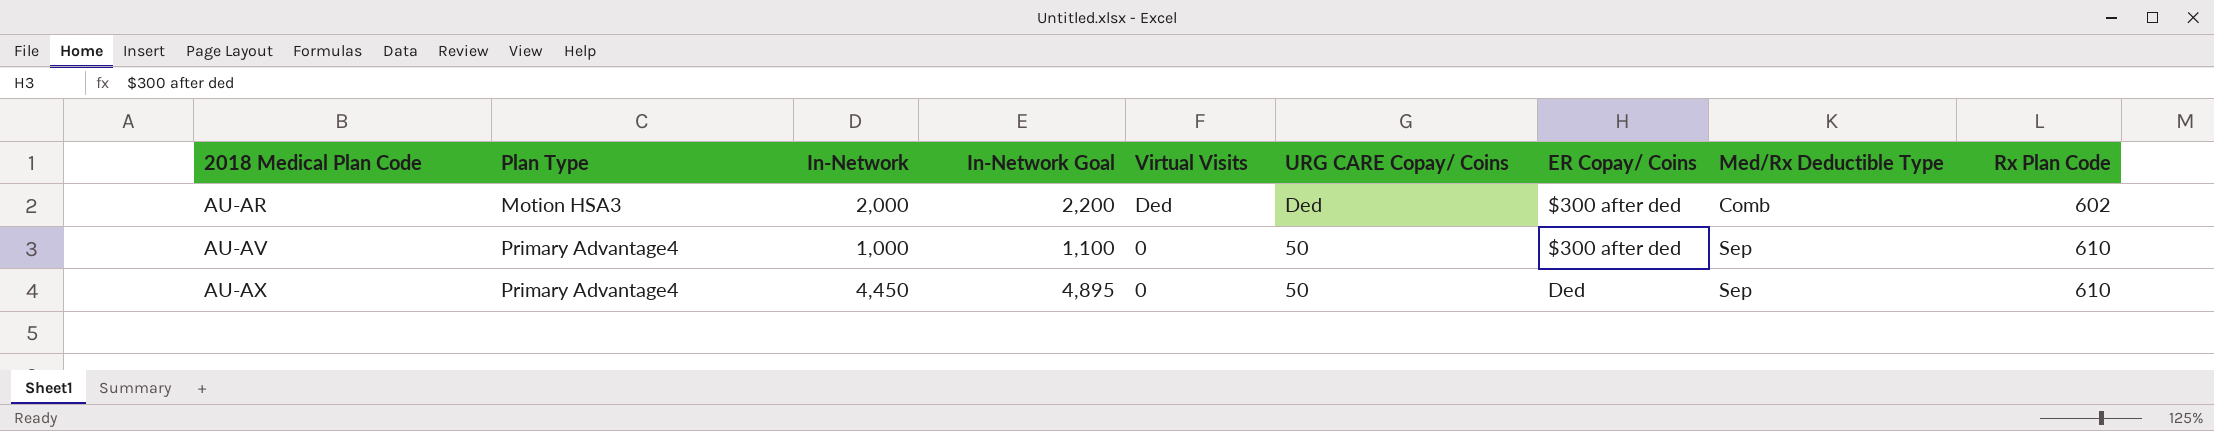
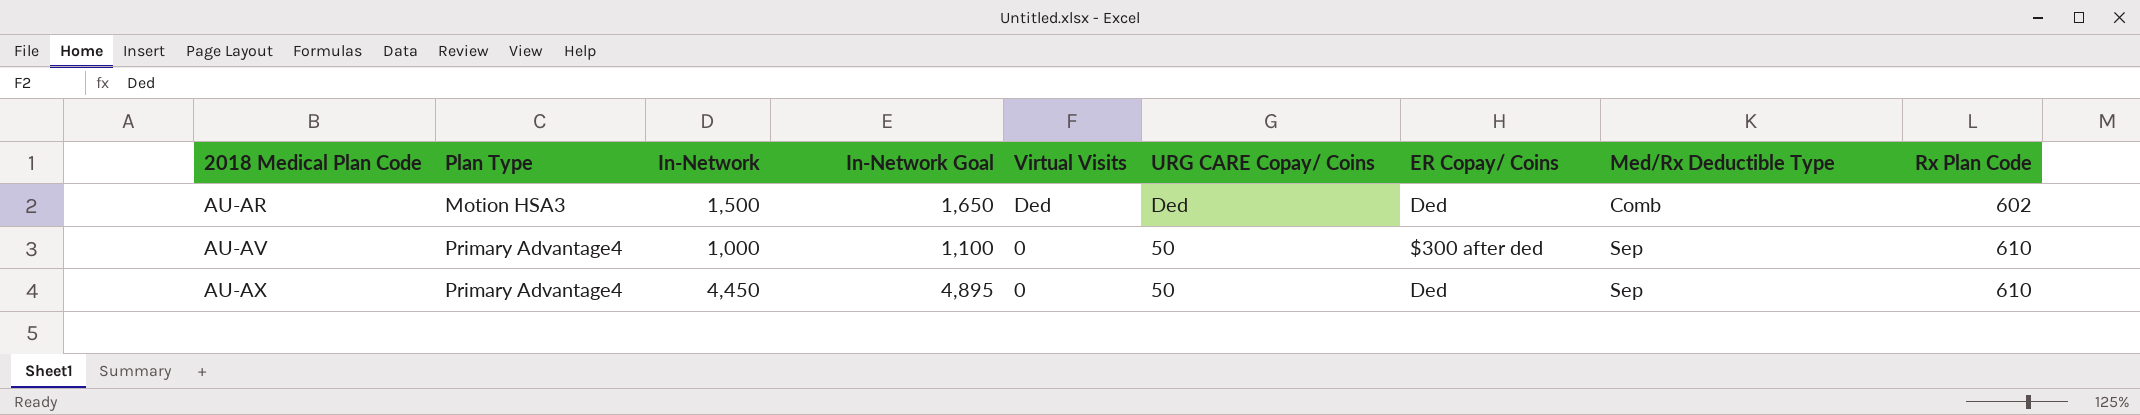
AU-AR | In-Network: 2,000 -> 1,500
AU-AR | In-Network Goal: 2,200 -> 1,650
AU-AR | ER Copay/ Coins: $300 after ded -> Ded

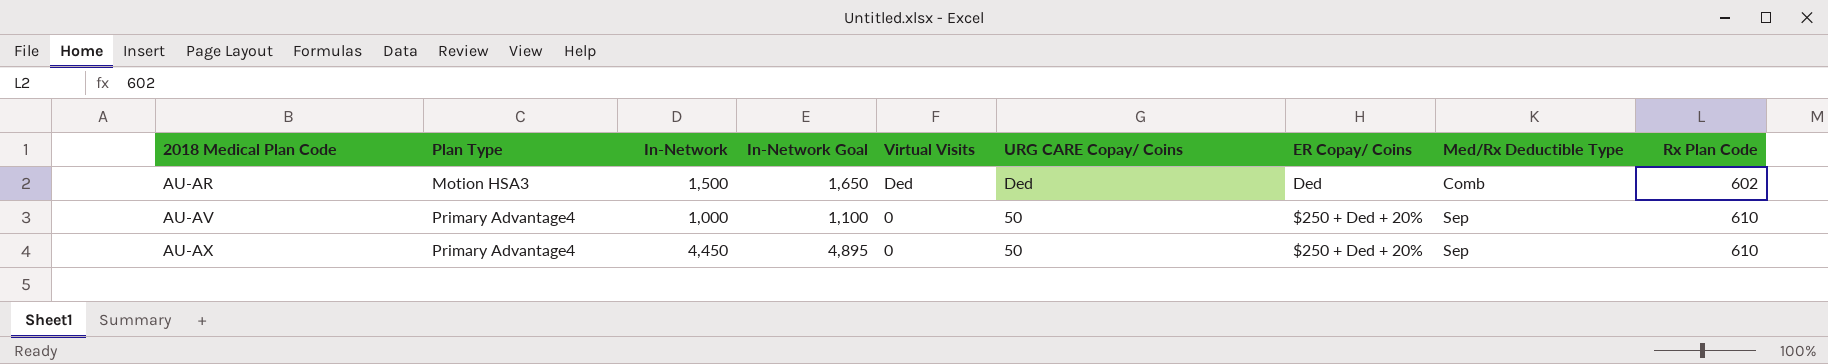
AU-AV | ER Copay/ Coins: $300 after ded -> $250 + Ded + 20%
AU-AX | ER Copay/ Coins: Ded -> $250 + Ded + 20%

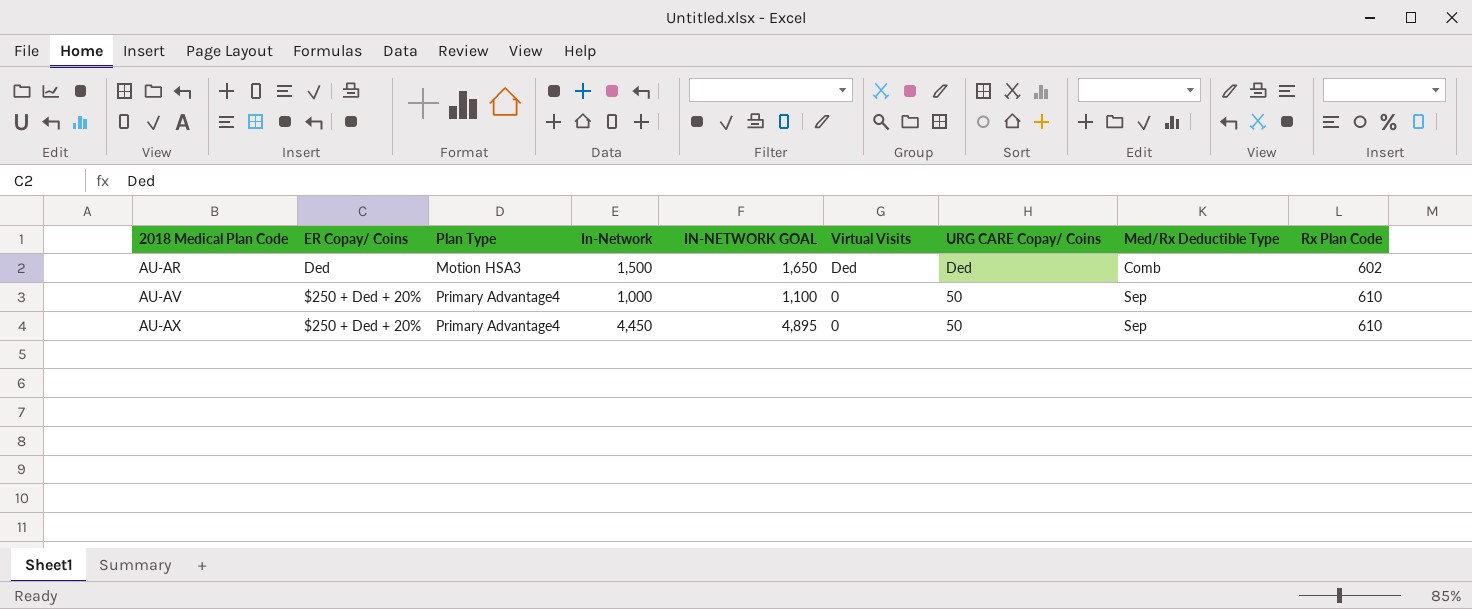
column ER Copay/ Coins | position: 7 -> 2
column name: In-Network Goal -> IN-NETWORK GOAL

